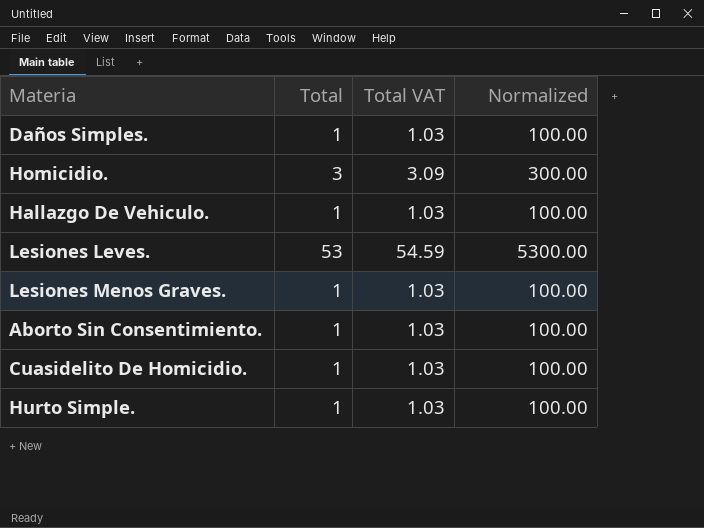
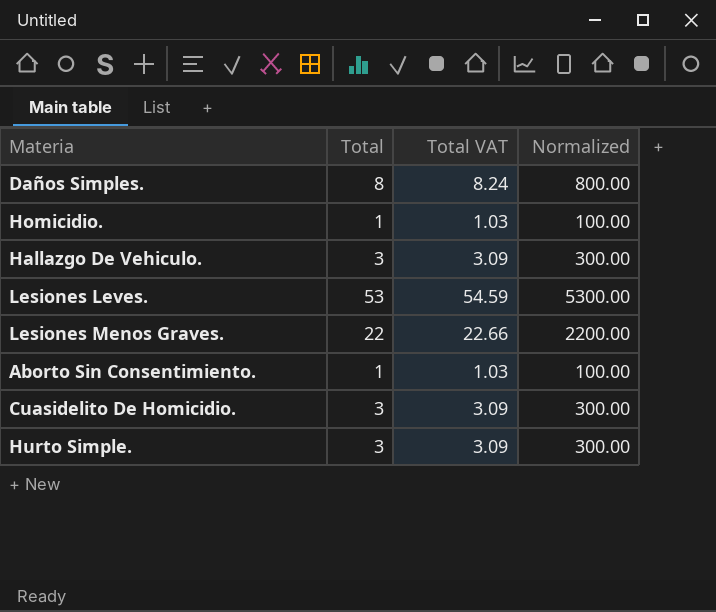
Daños Simples. | Total: 1 -> 8
Daños Simples. | Total VAT: 1.03 -> 8.24
Daños Simples. | Normalized: 100.00 -> 800.00
Homicidio. | Total: 3 -> 1
Homicidio. | Total VAT: 3.09 -> 1.03
Homicidio. | Normalized: 300.00 -> 100.00
Hallazgo De Vehiculo. | Total: 1 -> 3
Hallazgo De Vehiculo. | Total VAT: 1.03 -> 3.09
Hallazgo De Vehiculo. | Normalized: 100.00 -> 300.00
Lesiones Menos Graves. | Total: 1 -> 22
Lesiones Menos Graves. | Total VAT: 1.03 -> 22.66
Lesiones Menos Graves. | Normalized: 100.00 -> 2200.00
Cuasidelito De Homicidio. | Total: 1 -> 3
Cuasidelito De Homicidio. | Total VAT: 1.03 -> 3.09
Cuasidelito De Homicidio. | Normalized: 100.00 -> 300.00
Hurto Simple. | Total: 1 -> 3
Hurto Simple. | Total VAT: 1.03 -> 3.09
Hurto Simple. | Normalized: 100.00 -> 300.00

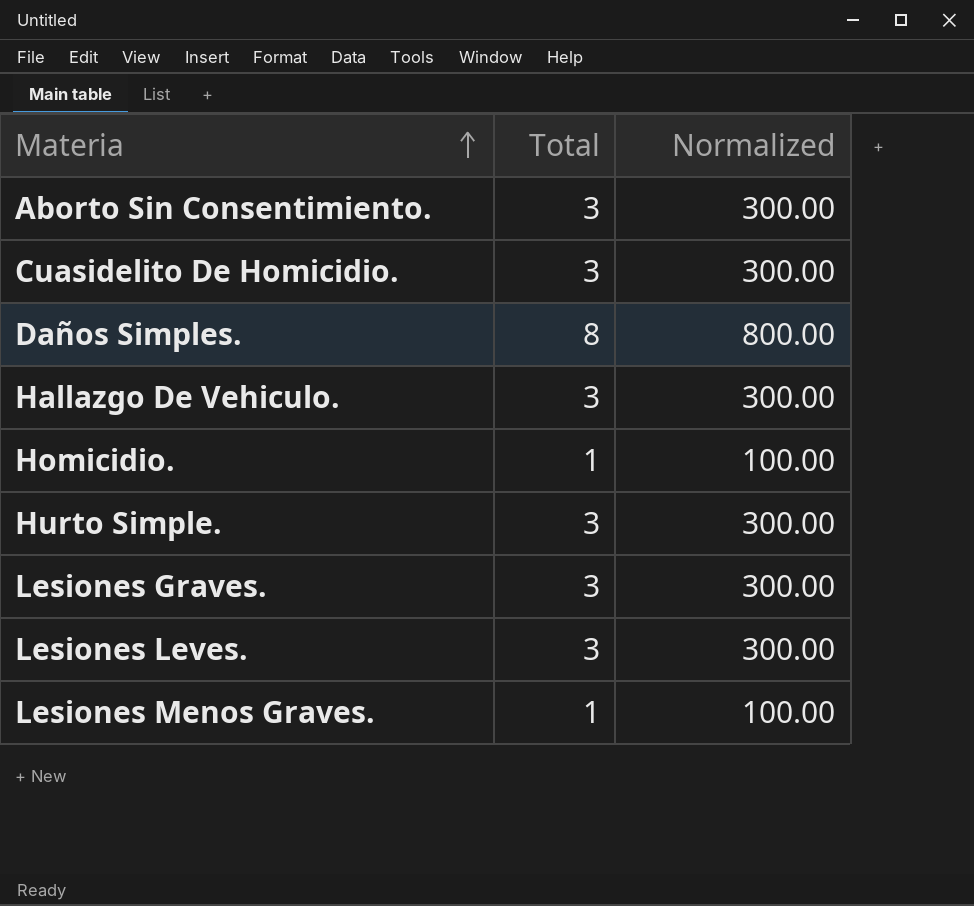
row order: none -> Materia ascending
column Total VAT | formula: [Total] * 1.03 -> none
Aborto Sin Consentimiento. | Total: 1 -> 3
Aborto Sin Consentimiento. | Normalized: 100.00 -> 300.00
row Lesiones Graves.: none -> 3 | 300.00
Lesiones Leves. | Total: 53 -> 3
Lesiones Leves. | Normalized: 5300.00 -> 300.00
Lesiones Menos Graves. | Total: 22 -> 1
Lesiones Menos Graves. | Normalized: 2200.00 -> 100.00

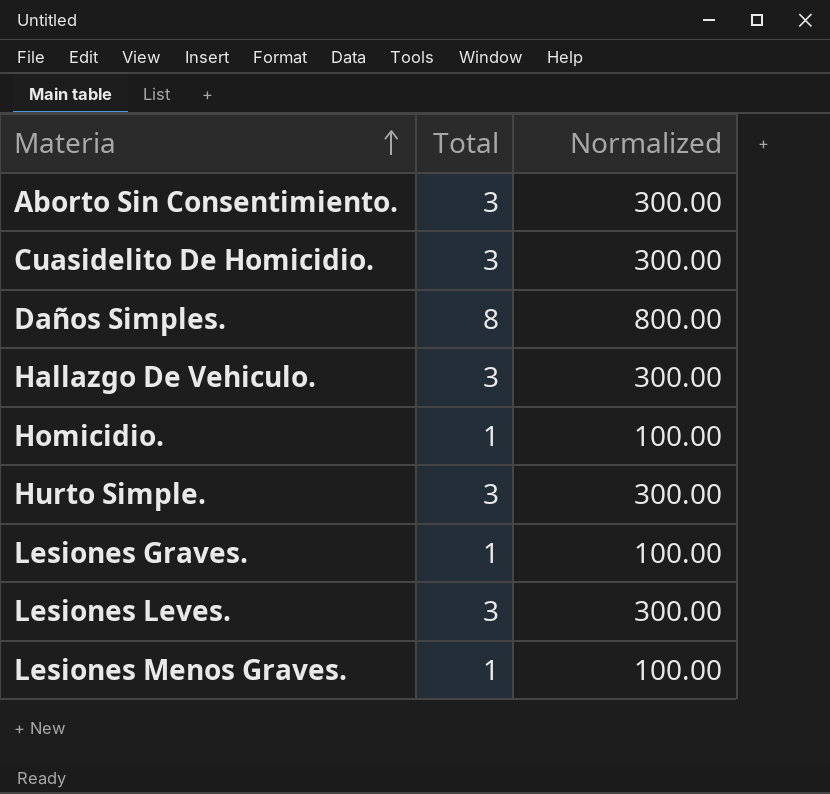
Lesiones Graves. | Total: 3 -> 1
Lesiones Graves. | Normalized: 300.00 -> 100.00

